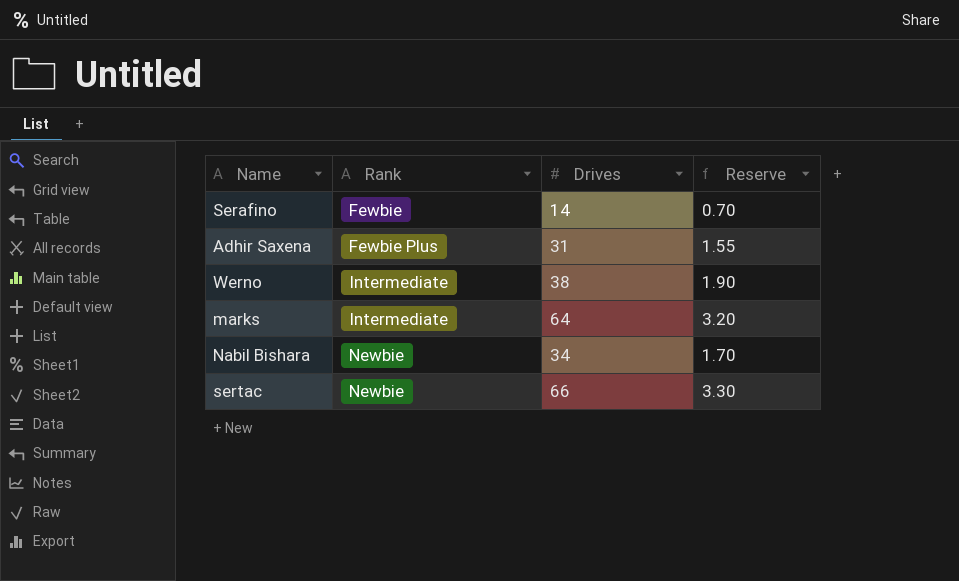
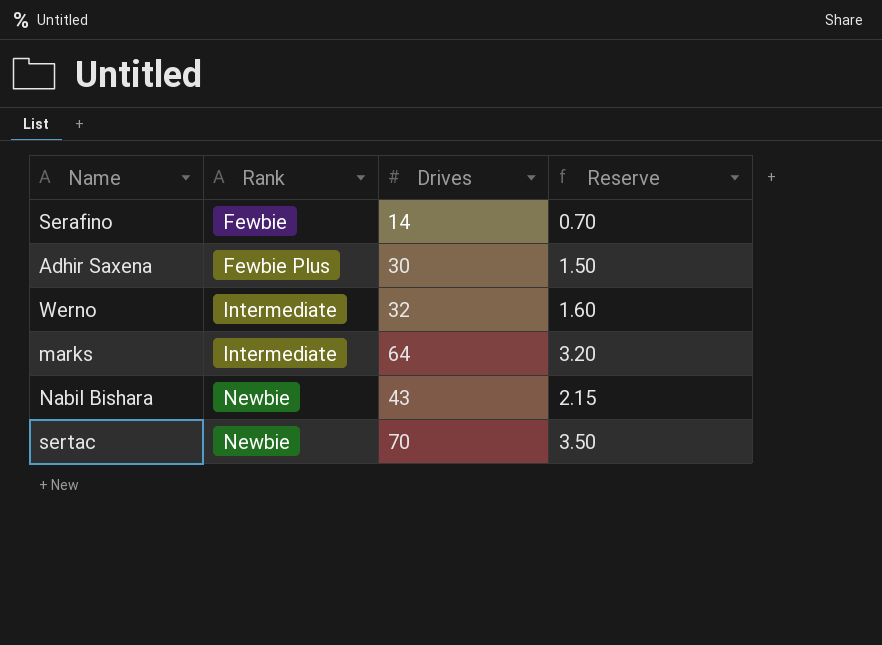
Adhir Saxena | Drives: 31 -> 30
Adhir Saxena | Reserve: 1.55 -> 1.50
Werno | Drives: 38 -> 32
Werno | Reserve: 1.90 -> 1.60
Nabil Bishara | Drives: 34 -> 43
Nabil Bishara | Reserve: 1.70 -> 2.15
sertac | Drives: 66 -> 70
sertac | Reserve: 3.30 -> 3.50

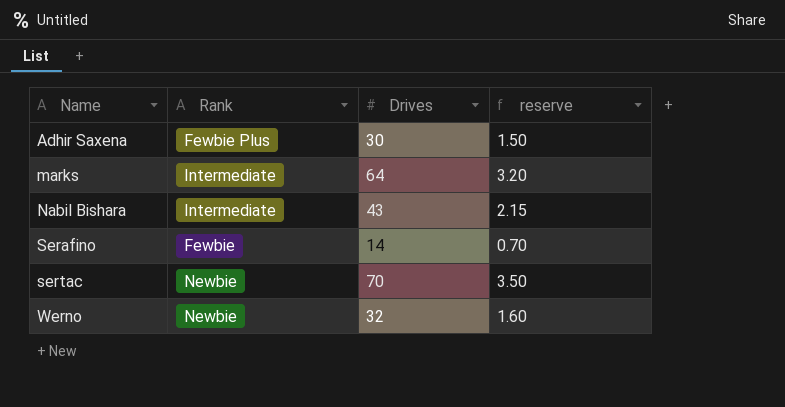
row order: Rank ascending -> Name ascending
column name: Reserve -> reserve
Nabil Bishara | Rank: Newbie -> Intermediate
Werno | Rank: Intermediate -> Newbie

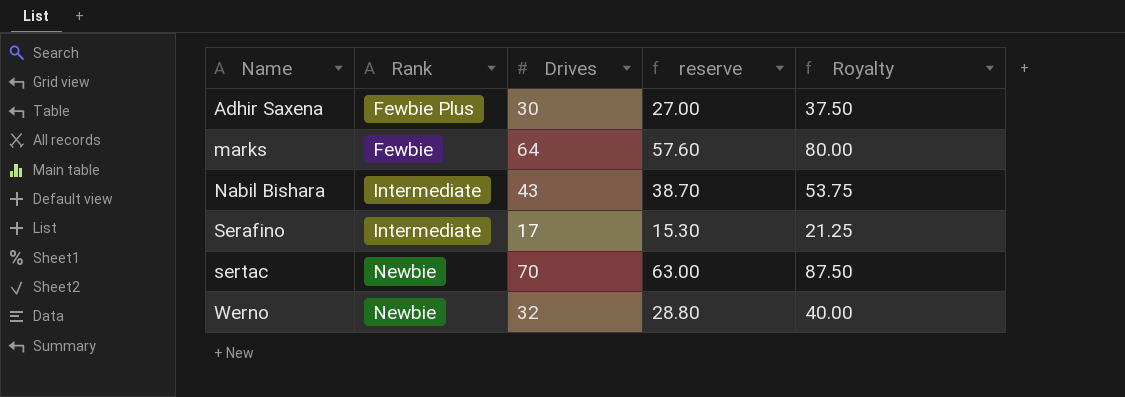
column reserve | formula: [Drives] * 0.05 -> [Drives] * 0.9
column Royalty | formula: none -> [Drives] * 1.25
marks | Rank: Intermediate -> Fewbie
Serafino | Rank: Fewbie -> Intermediate
Serafino | Drives: 14 -> 17

